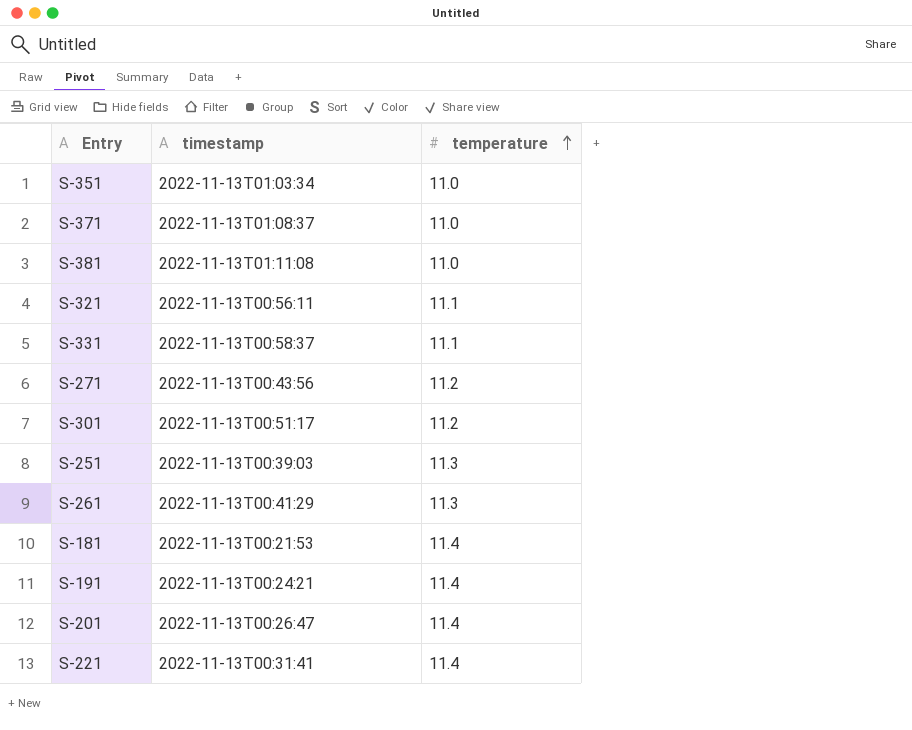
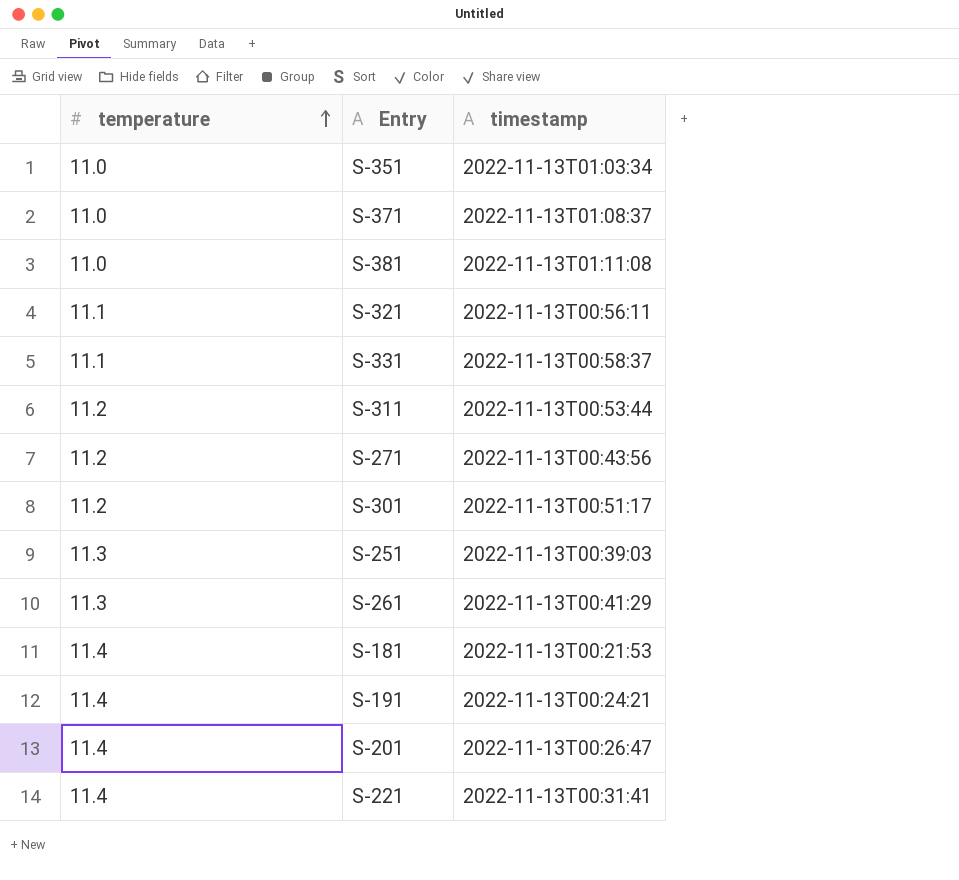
column temperature | position: 3 -> 1
row S-311: none -> 11.2 | 2022-11-13T00:53:44

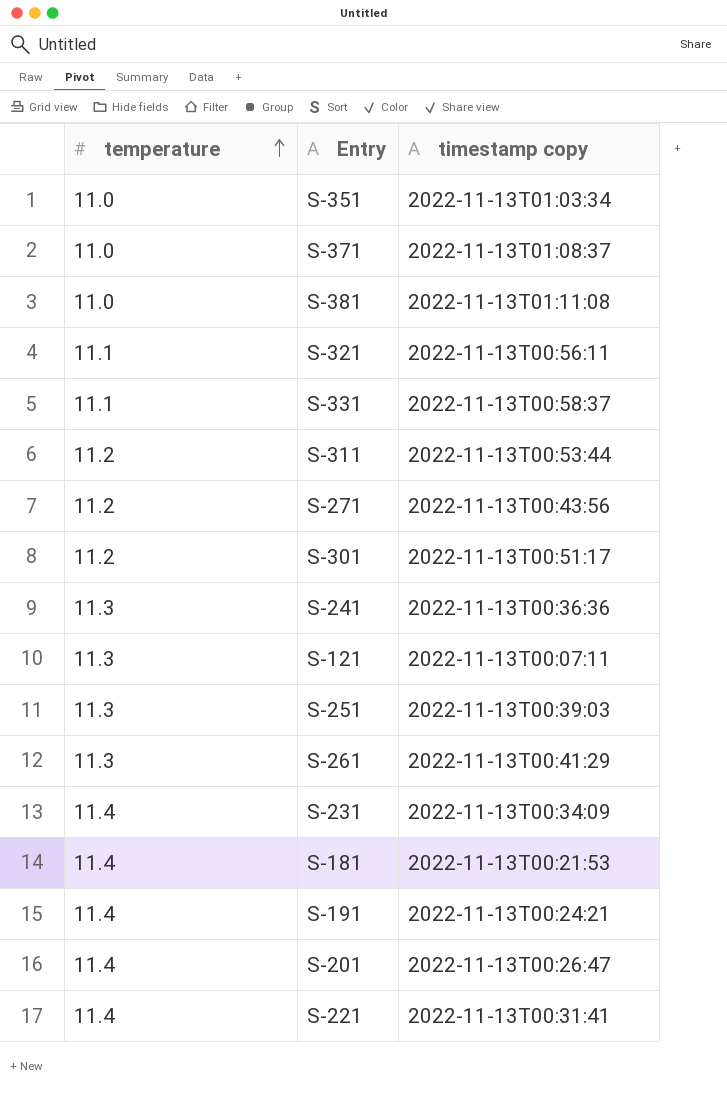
column name: timestamp -> timestamp copy
row S-241: none -> 11.3 | 2022-11-13T00:36:36
row S-121: none -> 11.3 | 2022-11-13T00:07:11
row S-231: none -> 11.4 | 2022-11-13T00:34:09

